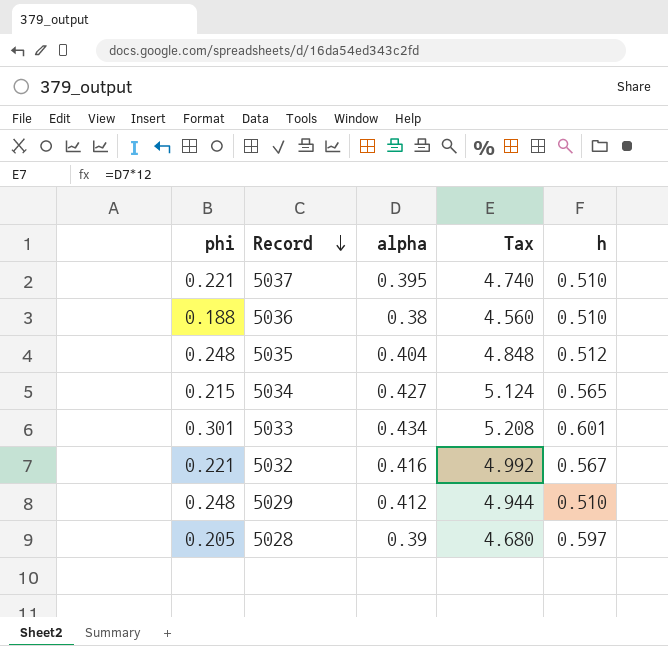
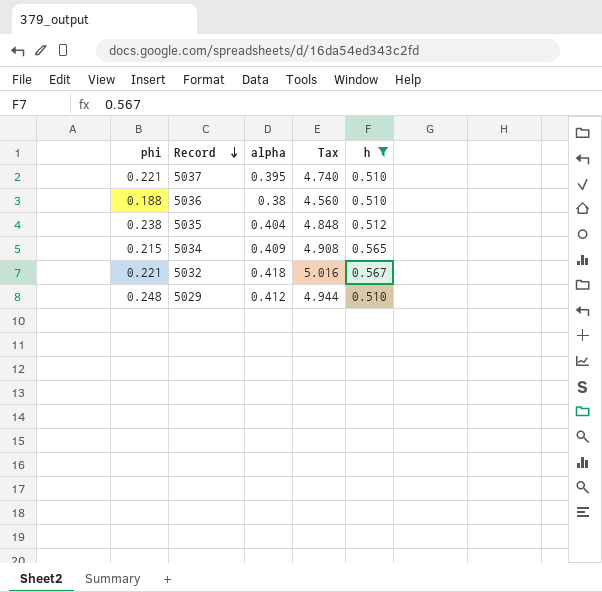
filter: none -> h <= 0.567
5035 | phi: 0.248 -> 0.238
5034 | alpha: 0.427 -> 0.409
5034 | Tax: 5.124 -> 4.908
5032 | alpha: 0.416 -> 0.418
5032 | Tax: 4.992 -> 5.016

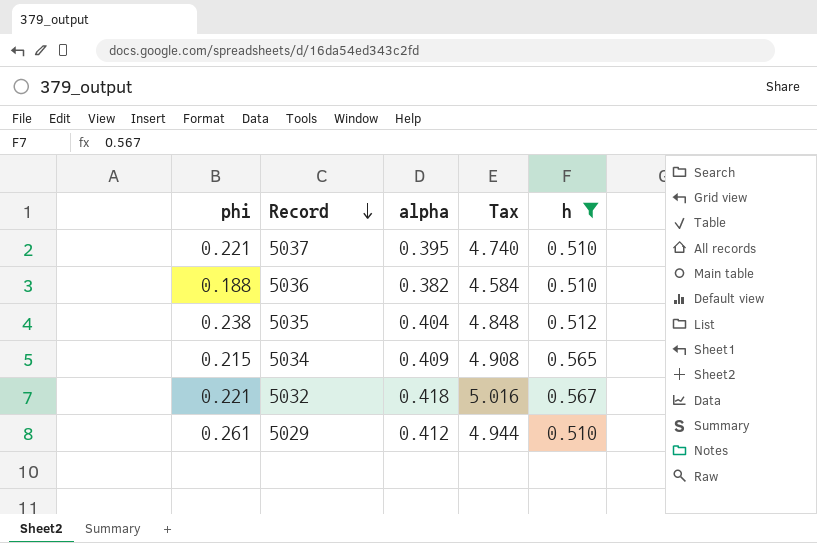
5036 | alpha: 0.38 -> 0.382
5036 | Tax: 4.560 -> 4.584
5029 | phi: 0.248 -> 0.261

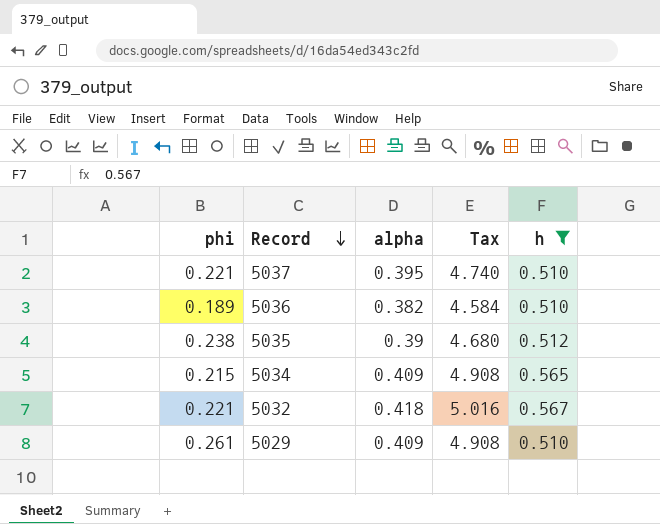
5036 | phi: 0.188 -> 0.189
5035 | alpha: 0.404 -> 0.39
5035 | Tax: 4.848 -> 4.680
5029 | alpha: 0.412 -> 0.409
5029 | Tax: 4.944 -> 4.908

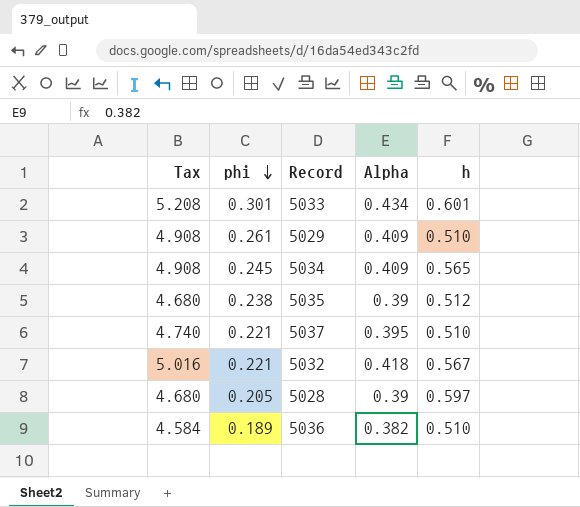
filter: h <= 0.567 -> none
row order: Record descending -> phi descending
column Tax | position: 4 -> 1
column name: alpha -> Alpha
5034 | phi: 0.215 -> 0.245

